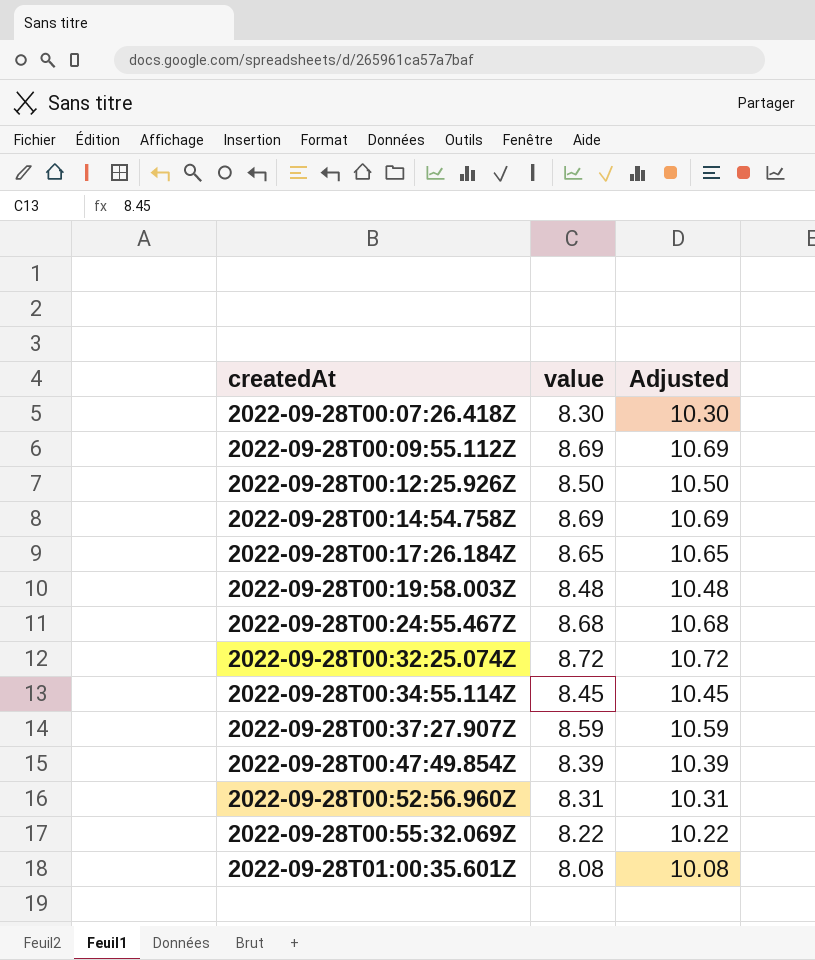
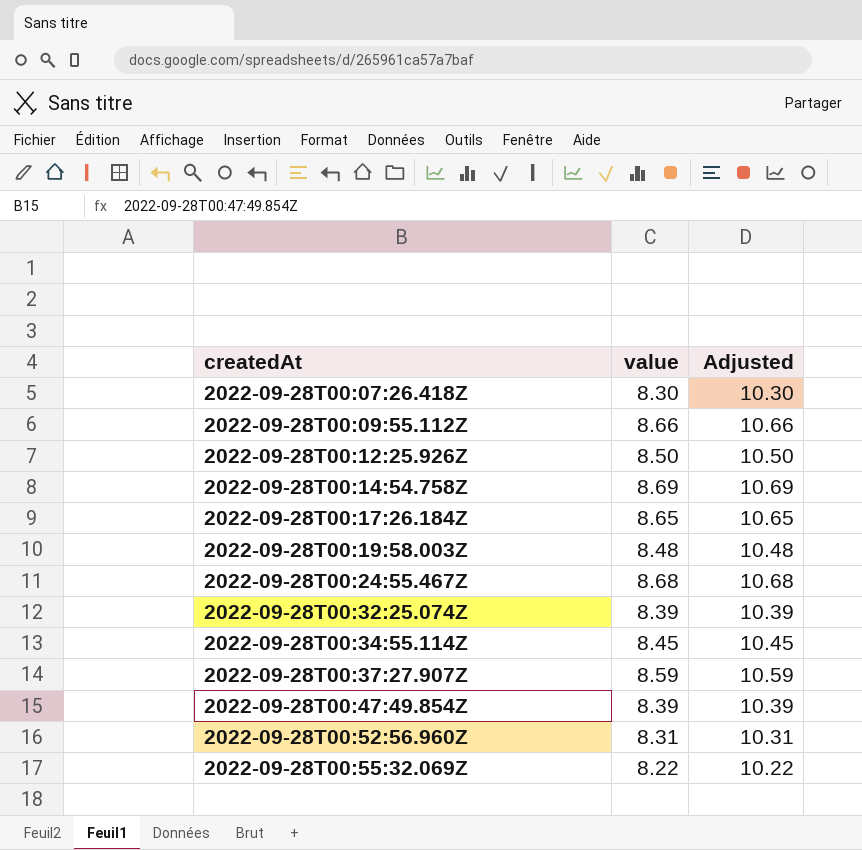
row 2022-09-28T01:00:35.601Z: 8.08 | 10.08 -> none
2022-09-28T00:09:55.112Z | value: 8.69 -> 8.66
2022-09-28T00:09:55.112Z | Adjusted: 10.69 -> 10.66
2022-09-28T00:32:25.074Z | value: 8.72 -> 8.39
2022-09-28T00:32:25.074Z | Adjusted: 10.72 -> 10.39

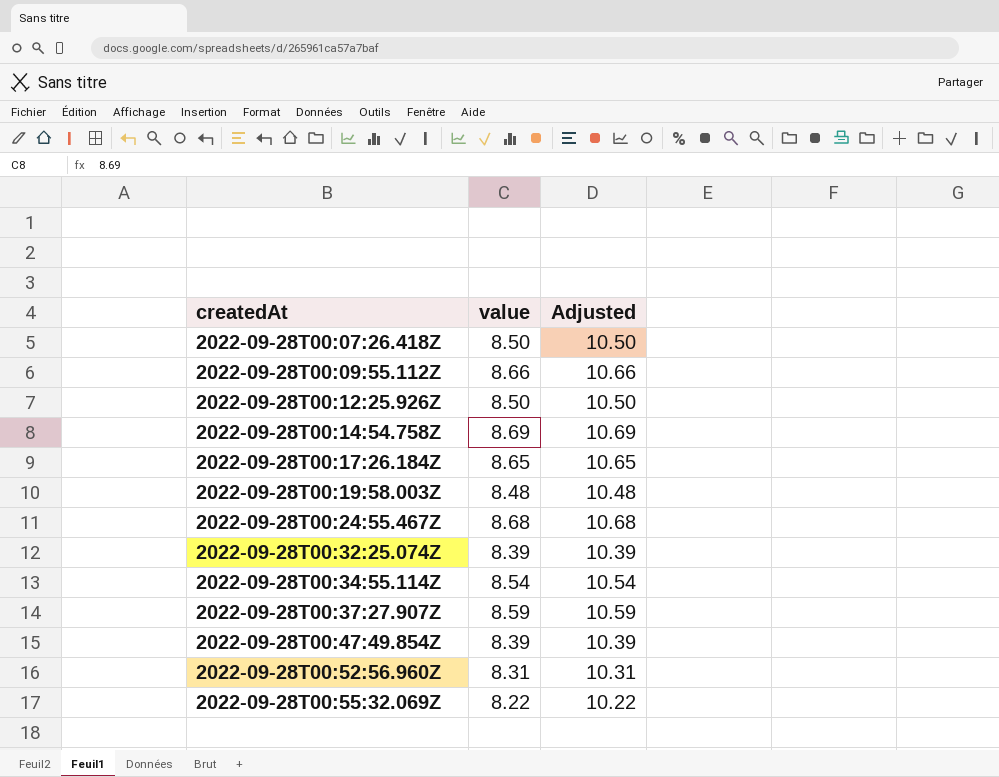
2022-09-28T00:07:26.418Z | value: 8.30 -> 8.50
2022-09-28T00:07:26.418Z | Adjusted: 10.30 -> 10.50
2022-09-28T00:34:55.114Z | value: 8.45 -> 8.54
2022-09-28T00:34:55.114Z | Adjusted: 10.45 -> 10.54

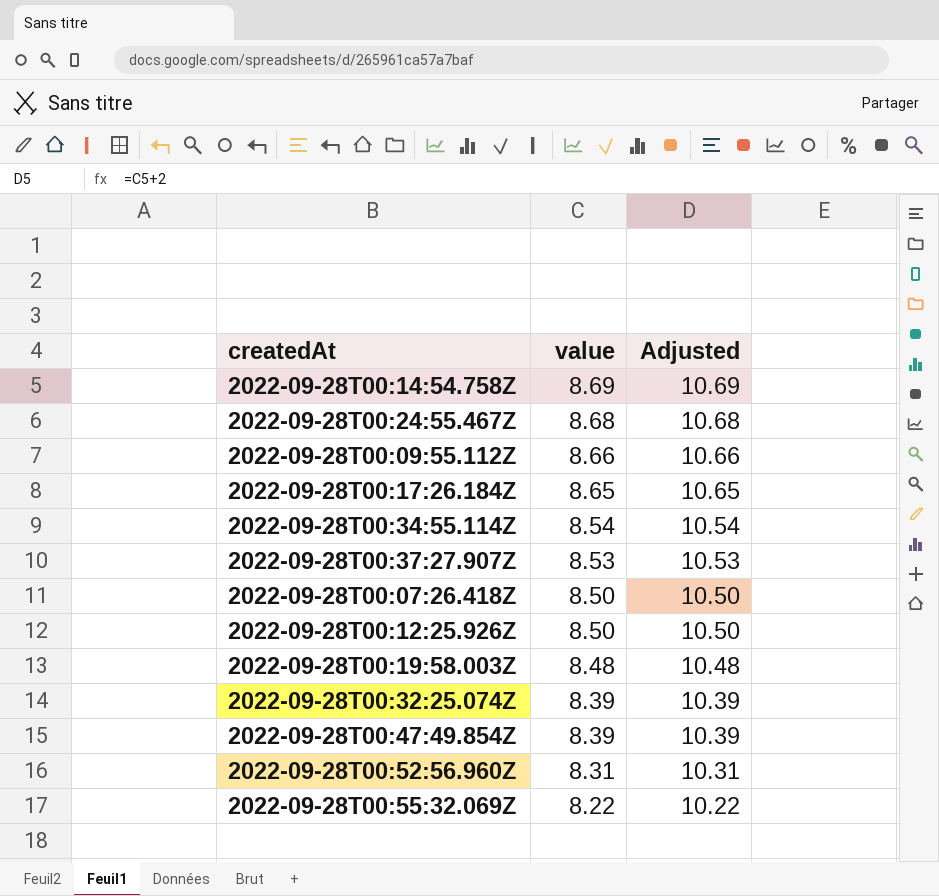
row order: createdAt ascending -> value descending
2022-09-28T00:37:27.907Z | value: 8.59 -> 8.53
2022-09-28T00:37:27.907Z | Adjusted: 10.59 -> 10.53

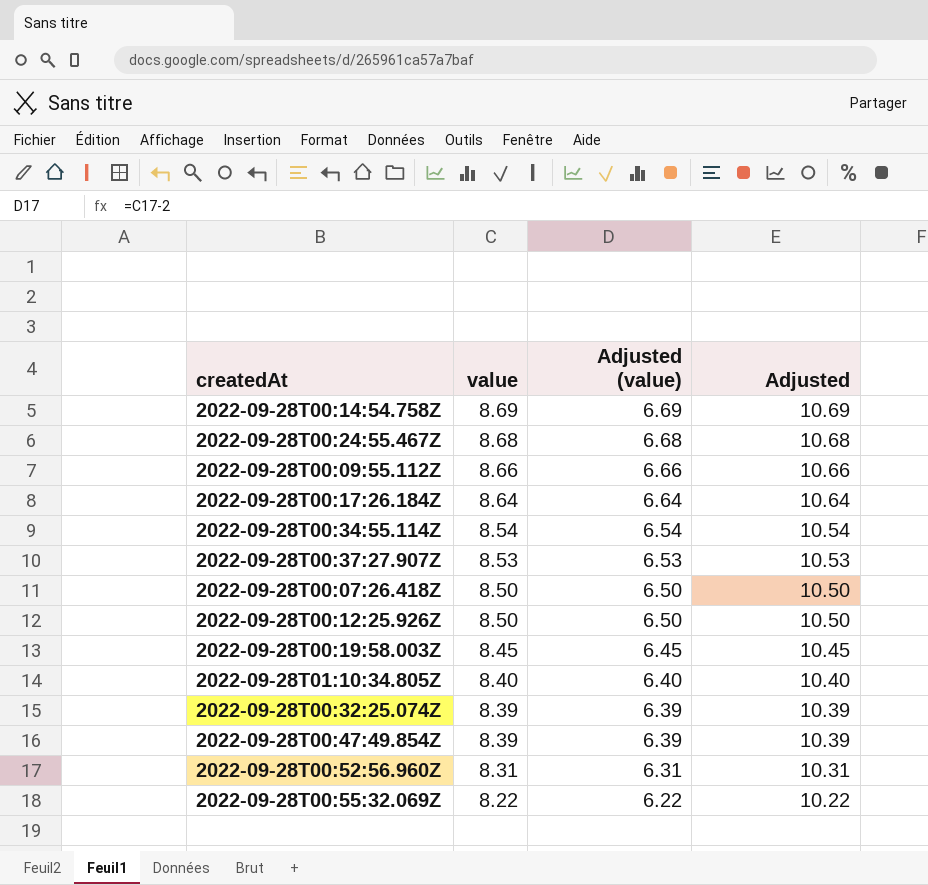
column Adjusted (value) | formula: none -> [value] - 2
2022-09-28T00:17:26.184Z | value: 8.65 -> 8.64
2022-09-28T00:17:26.184Z | Adjusted: 10.65 -> 10.64
2022-09-28T00:19:58.003Z | value: 8.48 -> 8.45
2022-09-28T00:19:58.003Z | Adjusted: 10.48 -> 10.45
row 2022-09-28T01:10:34.805Z: none -> 8.40 | 6.40 | 10.40

